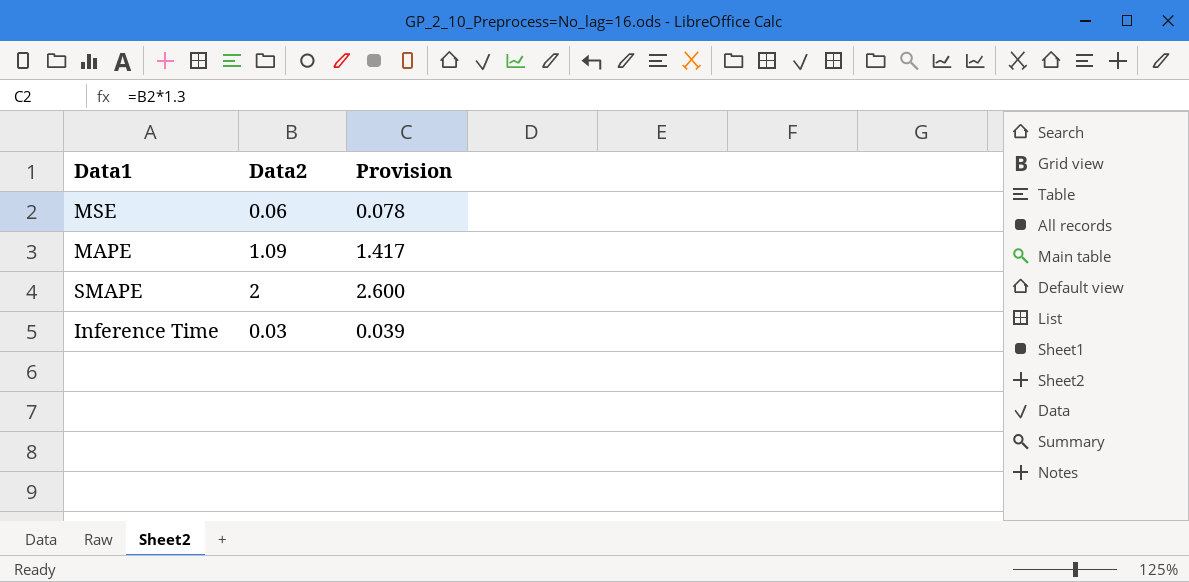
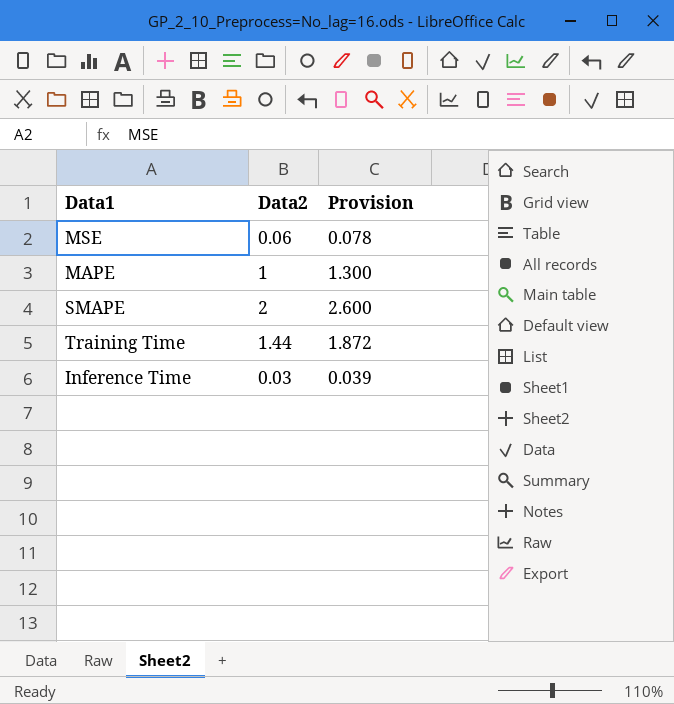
MAPE | Data2: 1.09 -> 1
MAPE | Provision: 1.417 -> 1.300
row Training Time: none -> 1.44 | 1.872

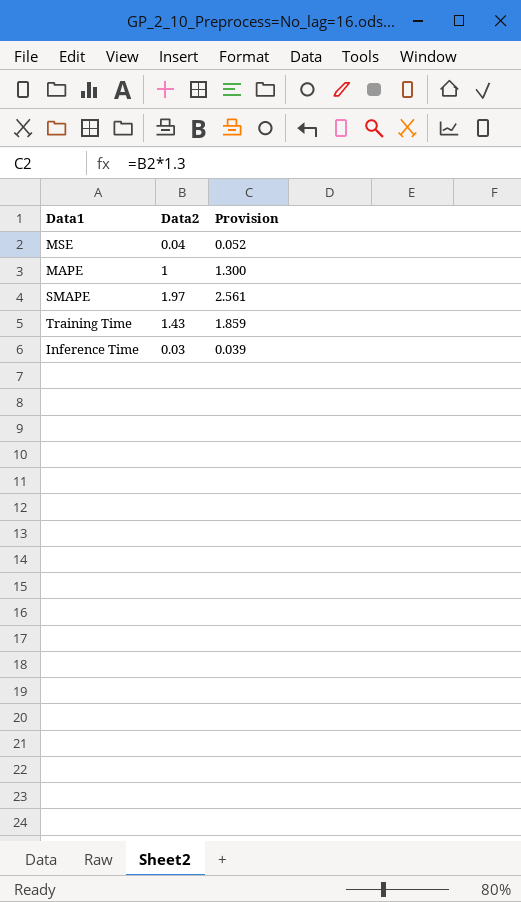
MSE | Data2: 0.06 -> 0.04
MSE | Provision: 0.078 -> 0.052
SMAPE | Data2: 2 -> 1.97
SMAPE | Provision: 2.600 -> 2.561
Training Time | Data2: 1.44 -> 1.43
Training Time | Provision: 1.872 -> 1.859

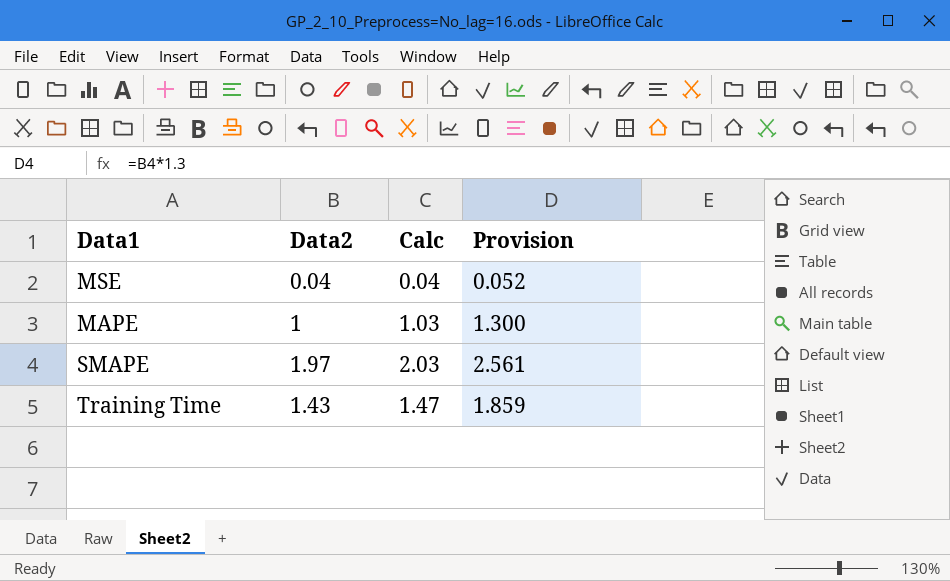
column Calc | formula: none -> [Data2] * 1.03
row Inference Time: 0.03 | 0.039 -> none

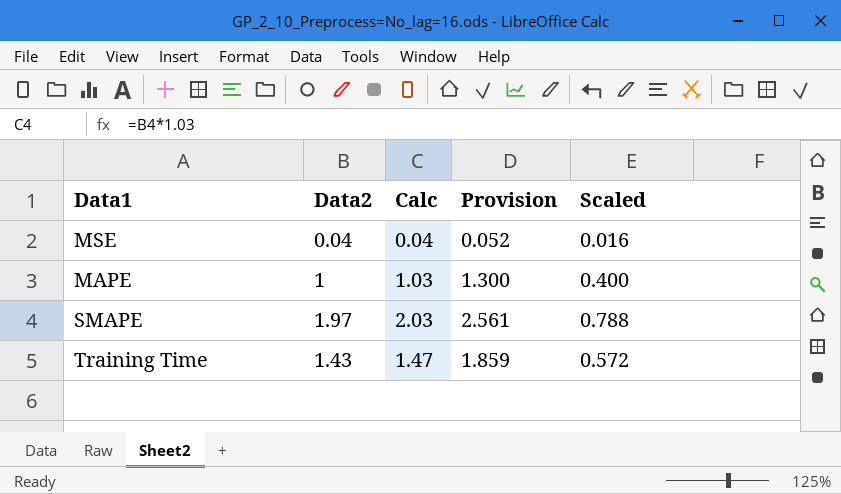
column Scaled | formula: none -> [Data2] * 0.4

